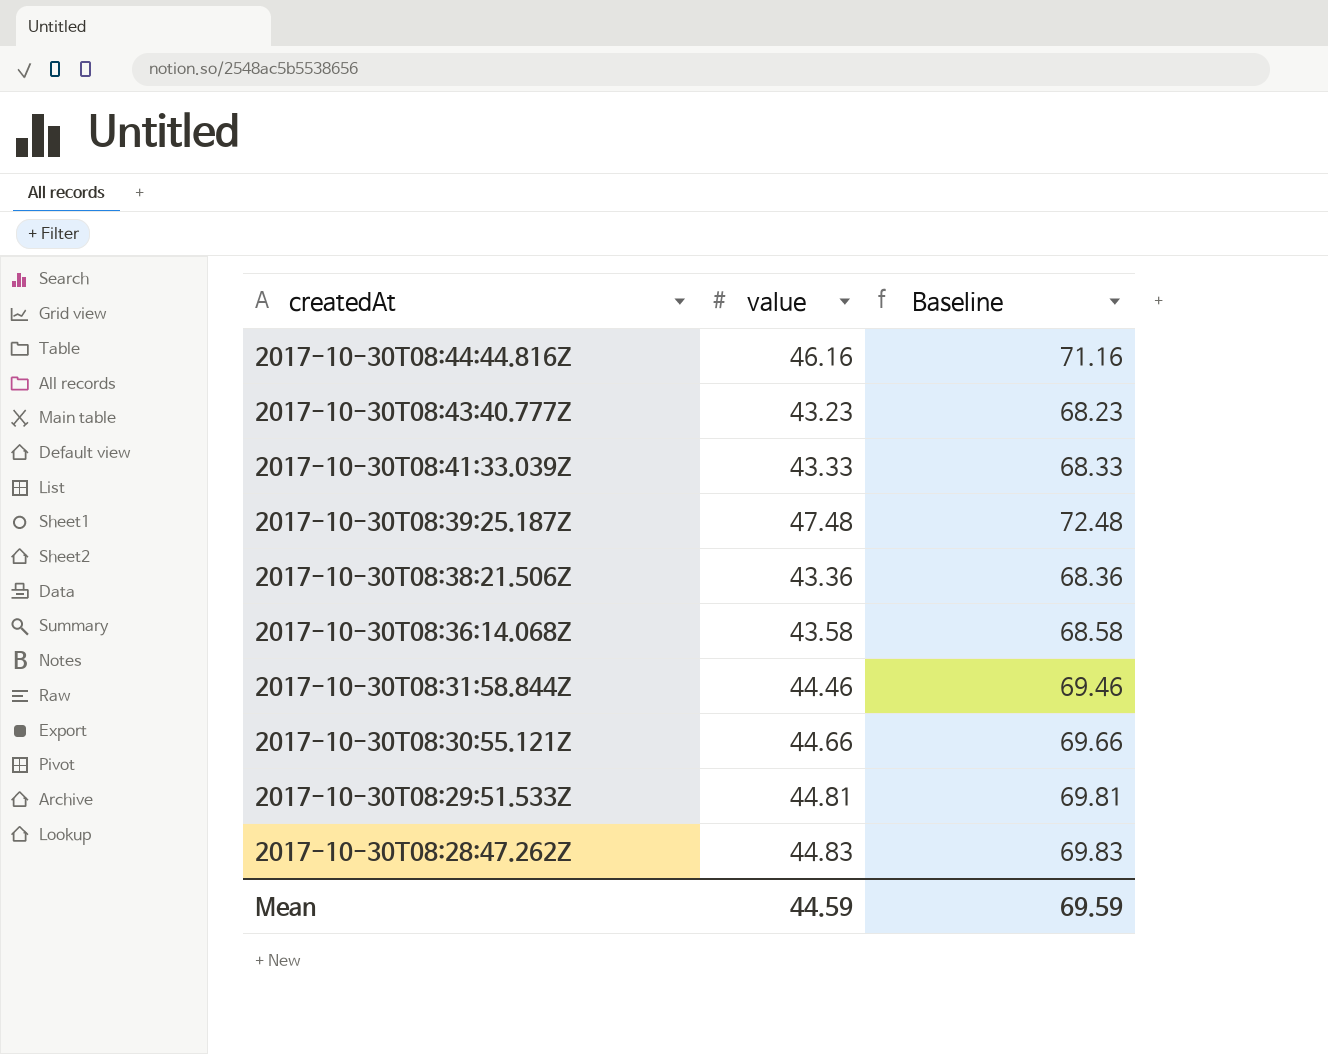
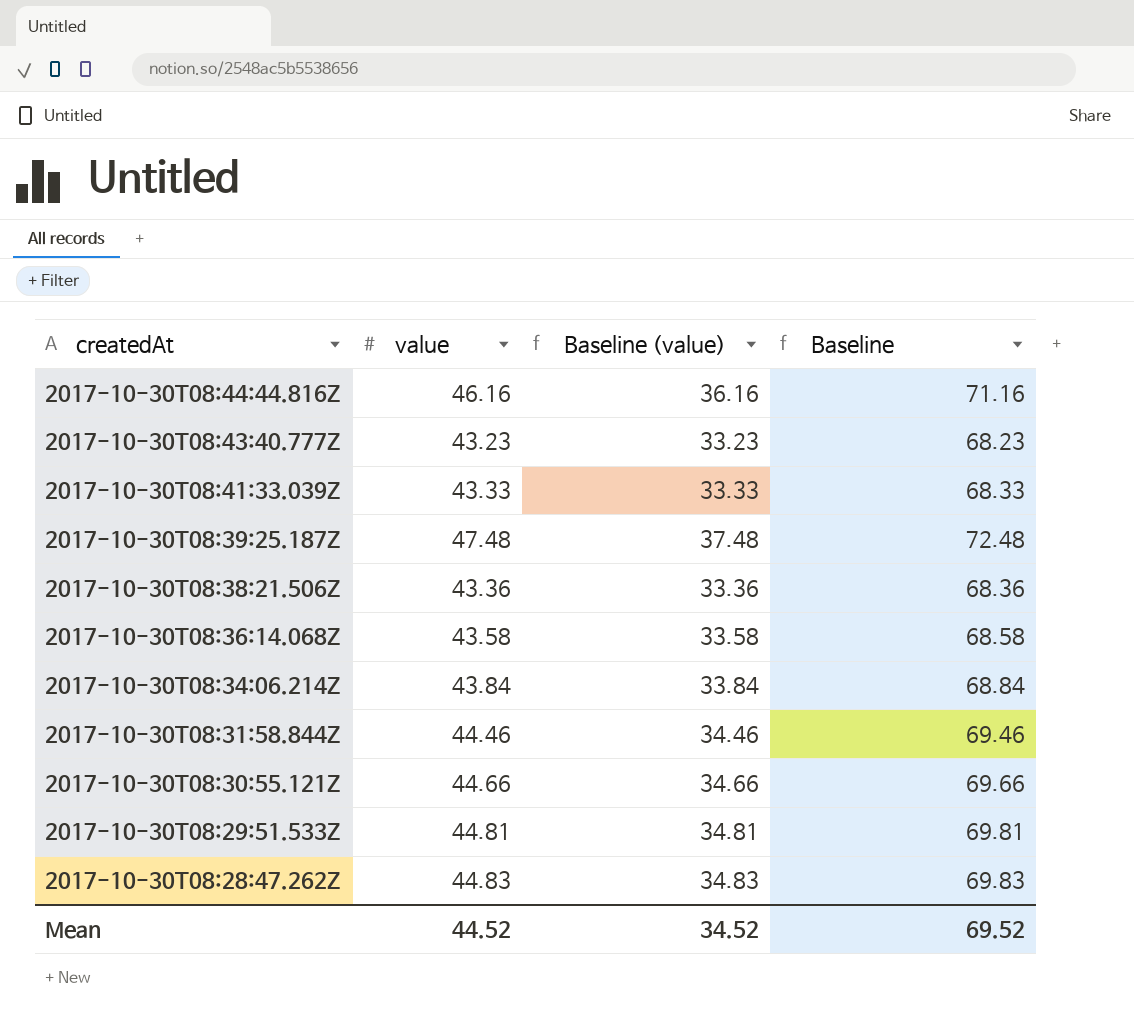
column Baseline (value) | formula: none -> [value] - 10
row 2017-10-30T08:34:06.214Z: none -> 43.84 | 33.84 | 68.84
Mean | value: 44.59 -> 44.52
Mean | Baseline: 69.59 -> 69.52

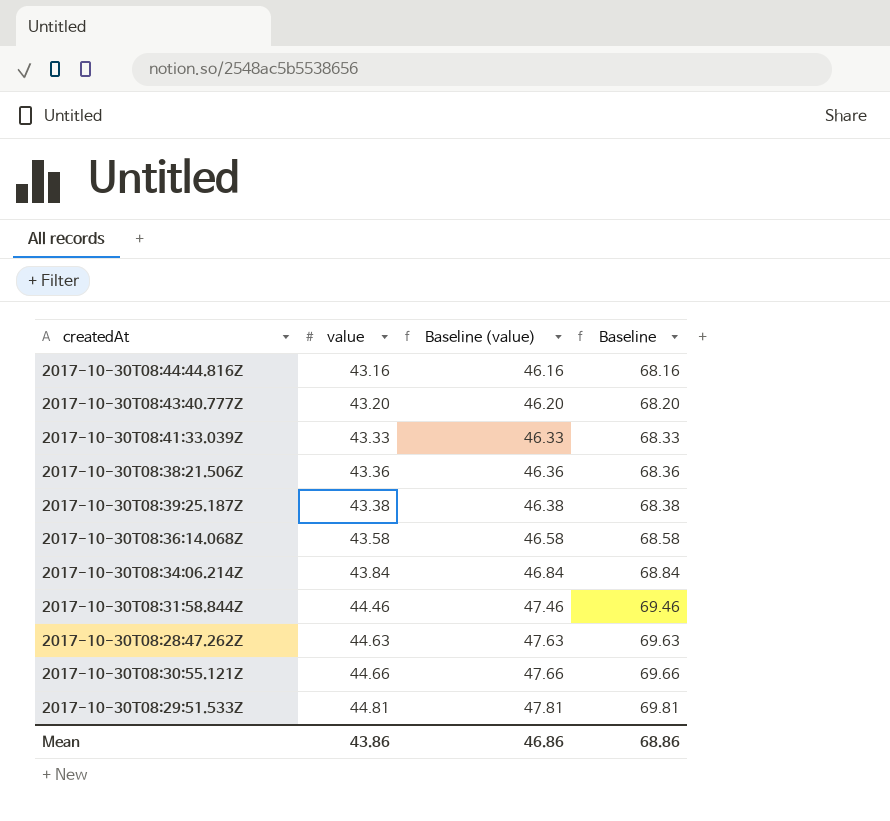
row order: createdAt descending -> value ascending
column Baseline (value) | formula: [value] - 10 -> [value] + 3
2017-10-30T08:44:44.816Z | value: 46.16 -> 43.16
2017-10-30T08:44:44.816Z | Baseline: 71.16 -> 68.16
2017-10-30T08:43:40.777Z | value: 43.23 -> 43.20
2017-10-30T08:43:40.777Z | Baseline: 68.23 -> 68.20
2017-10-30T08:39:25.187Z | value: 47.48 -> 43.38
2017-10-30T08:39:25.187Z | Baseline: 72.48 -> 68.38
2017-10-30T08:28:47.262Z | value: 44.83 -> 44.63
2017-10-30T08:28:47.262Z | Baseline: 69.83 -> 69.63
Mean | value: 44.52 -> 43.86
Mean | Baseline (value): 34.52 -> 46.86
Mean | Baseline: 69.52 -> 68.86

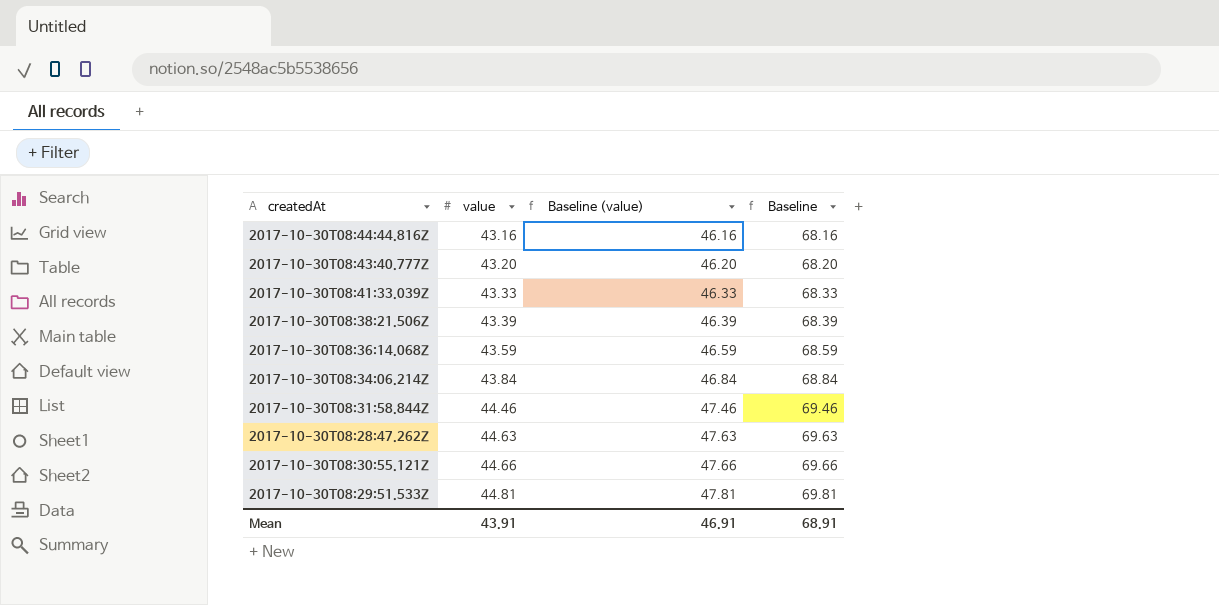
row 2017-10-30T08:39:25.187Z: 43.38 | 46.38 | 68.38 -> none
2017-10-30T08:38:21.506Z | value: 43.36 -> 43.39
2017-10-30T08:38:21.506Z | Baseline (value): 46.36 -> 46.39
2017-10-30T08:38:21.506Z | Baseline: 68.36 -> 68.39
2017-10-30T08:36:14.068Z | value: 43.58 -> 43.59
2017-10-30T08:36:14.068Z | Baseline (value): 46.58 -> 46.59
2017-10-30T08:36:14.068Z | Baseline: 68.58 -> 68.59
Mean | value: 43.86 -> 43.91
Mean | Baseline (value): 46.86 -> 46.91
Mean | Baseline: 68.86 -> 68.91

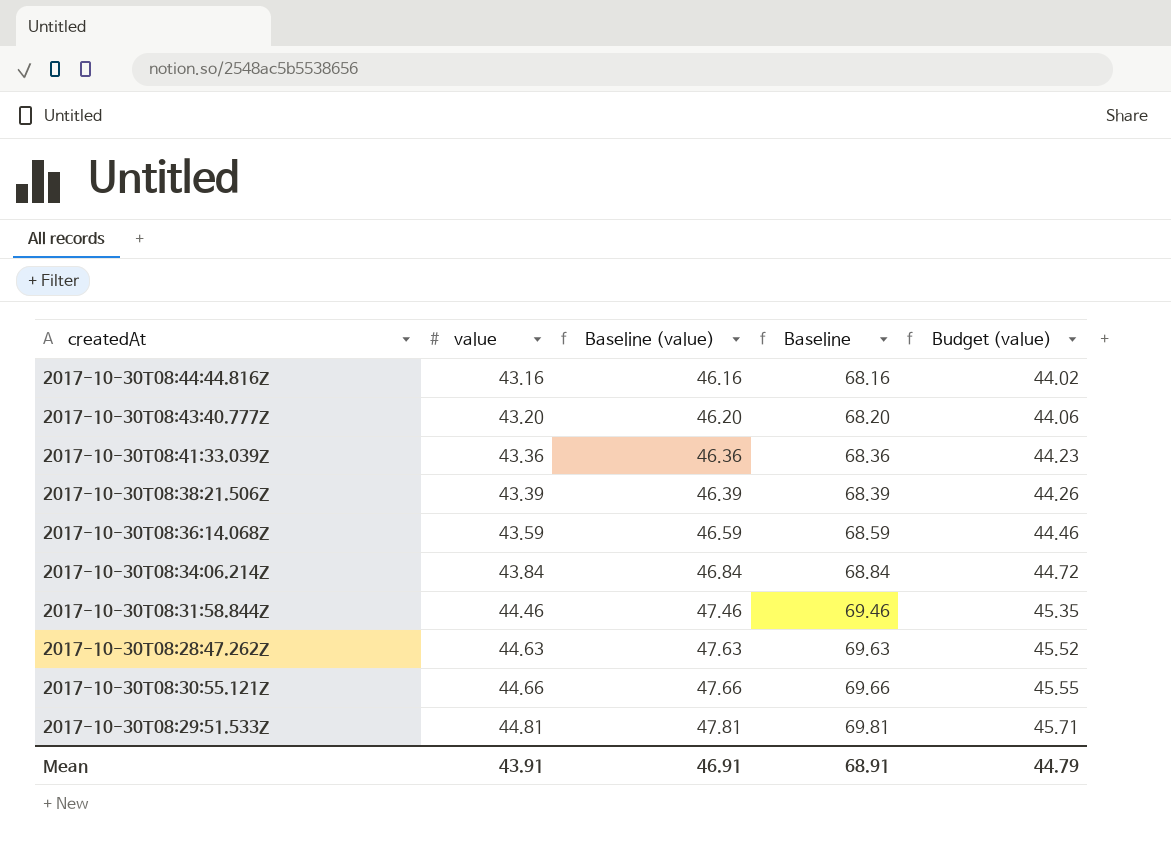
column Budget (value) | formula: none -> [value] * 1.02
2017-10-30T08:41:33.039Z | value: 43.33 -> 43.36
2017-10-30T08:41:33.039Z | Baseline (value): 46.33 -> 46.36
2017-10-30T08:41:33.039Z | Baseline: 68.33 -> 68.36

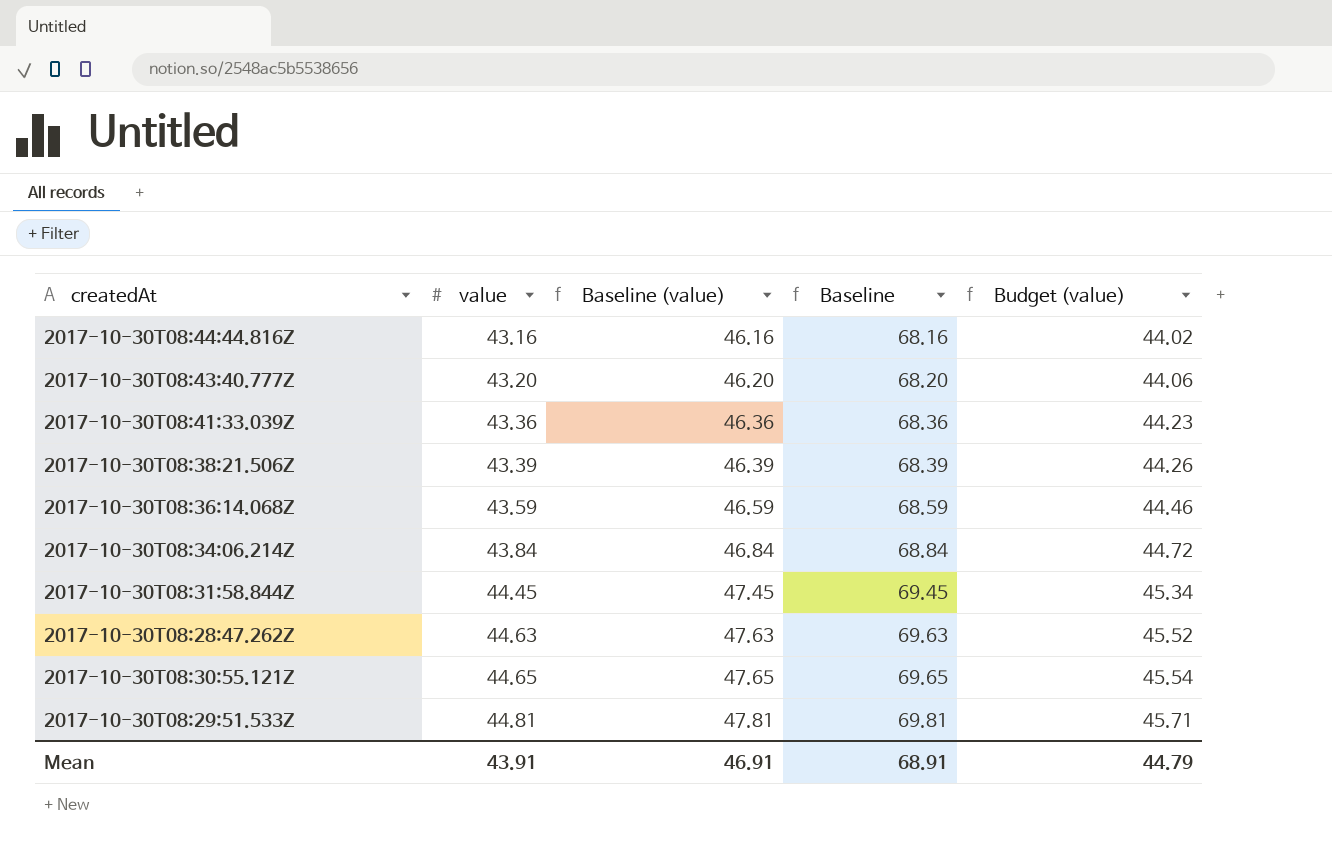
2017-10-30T08:31:58.844Z | value: 44.46 -> 44.45
2017-10-30T08:31:58.844Z | Baseline (value): 47.46 -> 47.45
2017-10-30T08:31:58.844Z | Baseline: 69.46 -> 69.45
2017-10-30T08:31:58.844Z | Budget (value): 45.35 -> 45.34
2017-10-30T08:30:55.121Z | value: 44.66 -> 44.65
2017-10-30T08:30:55.121Z | Baseline (value): 47.66 -> 47.65
2017-10-30T08:30:55.121Z | Baseline: 69.66 -> 69.65
2017-10-30T08:30:55.121Z | Budget (value): 45.55 -> 45.54

